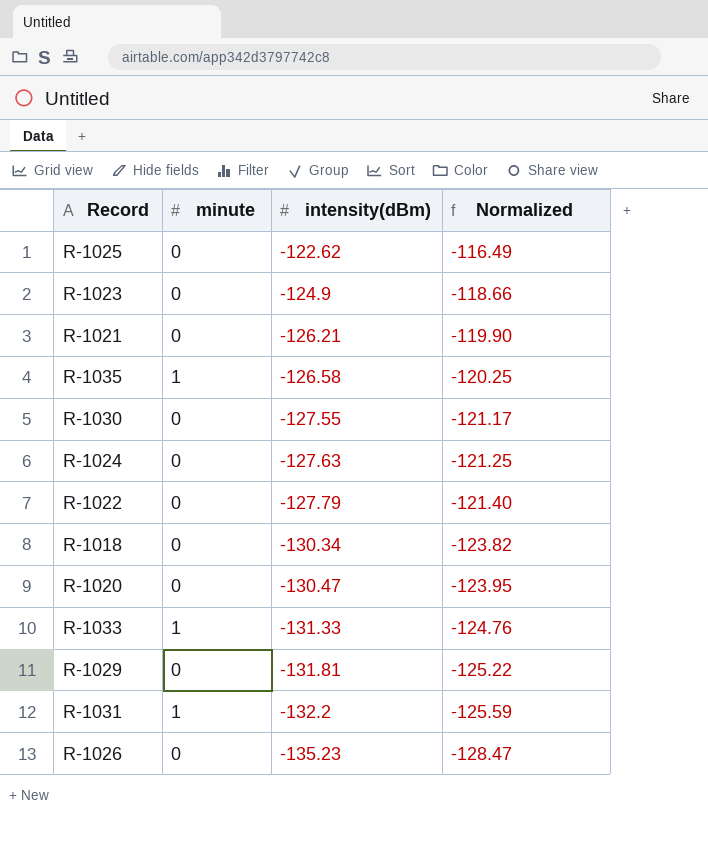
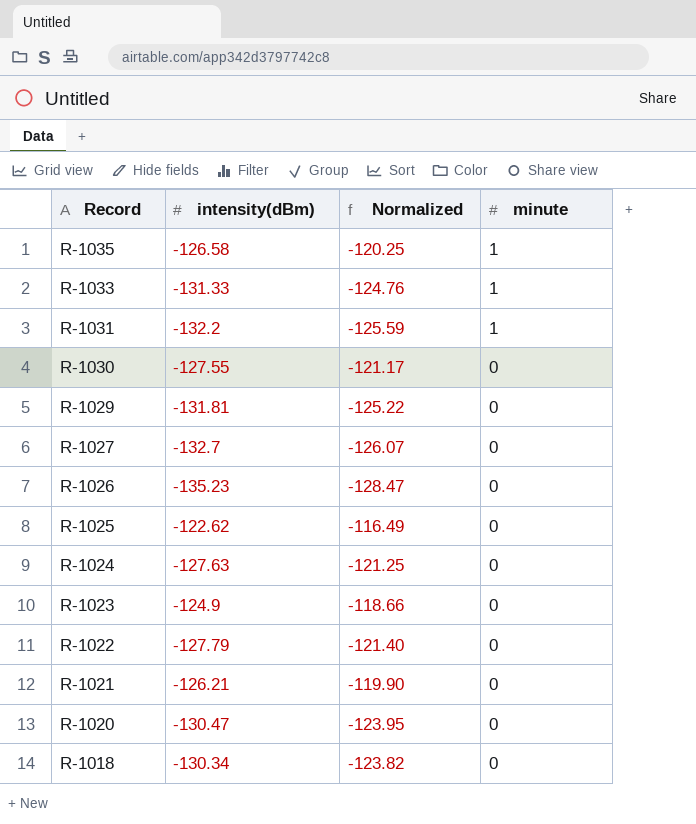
row order: intensity(dBm) descending -> Record descending
column minute | position: 2 -> 4
row R-1027: none -> -132.7 | -126.07 | 0

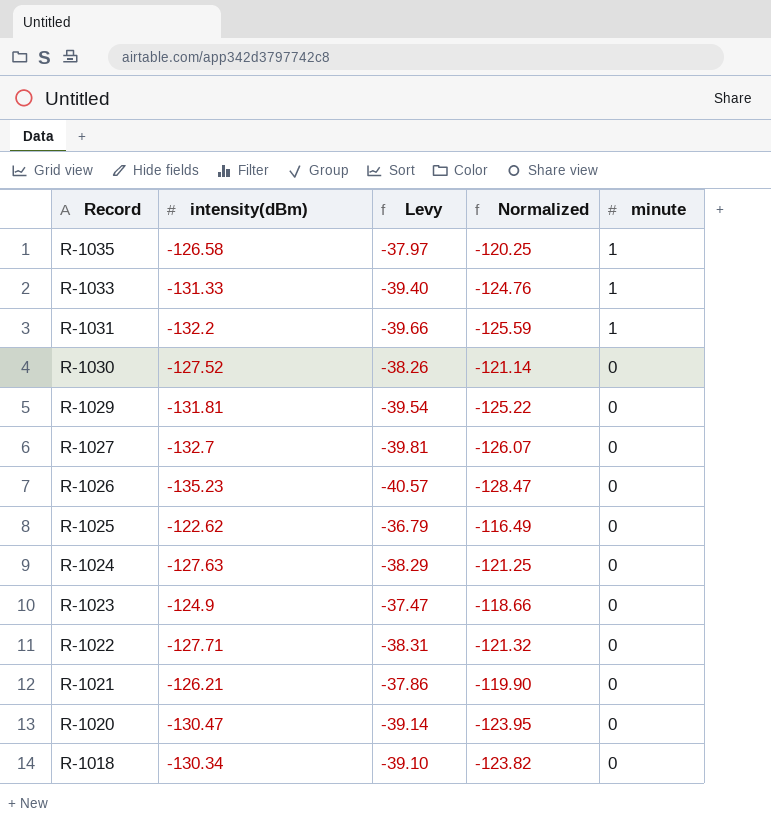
column Levy | formula: none -> [intensity(dBm)] * 0.3
R-1030 | intensity(dBm): -127.55 -> -127.52
R-1030 | Normalized: -121.17 -> -121.14
R-1022 | intensity(dBm): -127.79 -> -127.71
R-1022 | Normalized: -121.40 -> -121.32

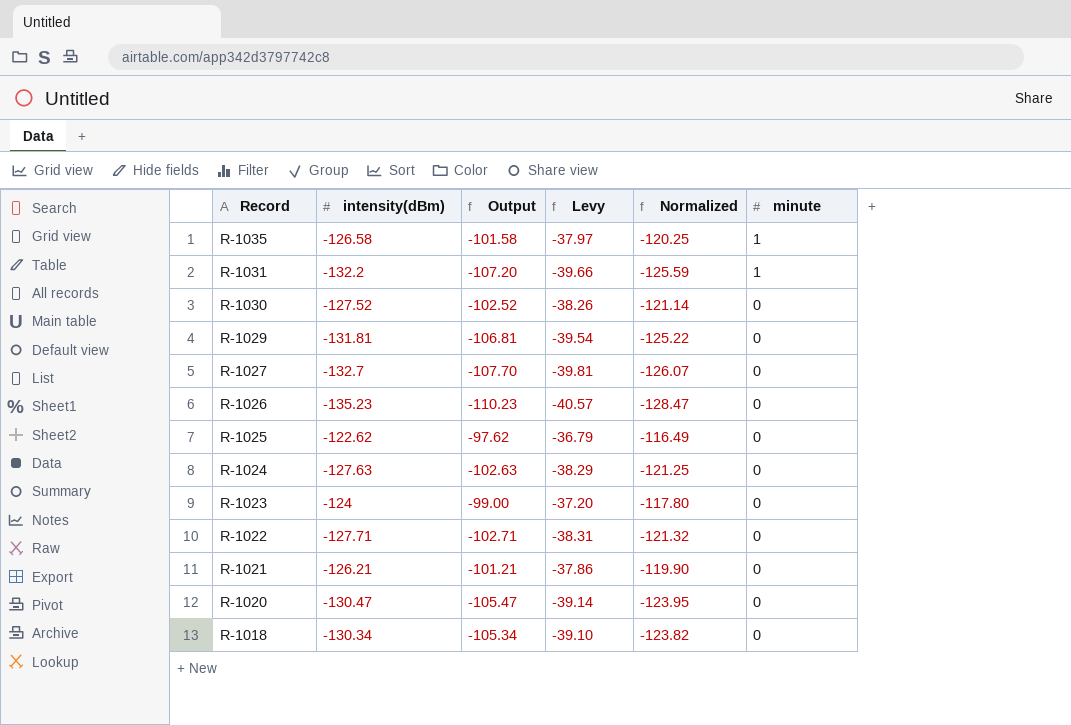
column Output | formula: none -> [intensity(dBm)] + 25
row R-1033: -131.33 | -39.40 | -124.76 | 1 -> none
R-1023 | intensity(dBm): -124.9 -> -124
R-1023 | Levy: -37.47 -> -37.20
R-1023 | Normalized: -118.66 -> -117.80

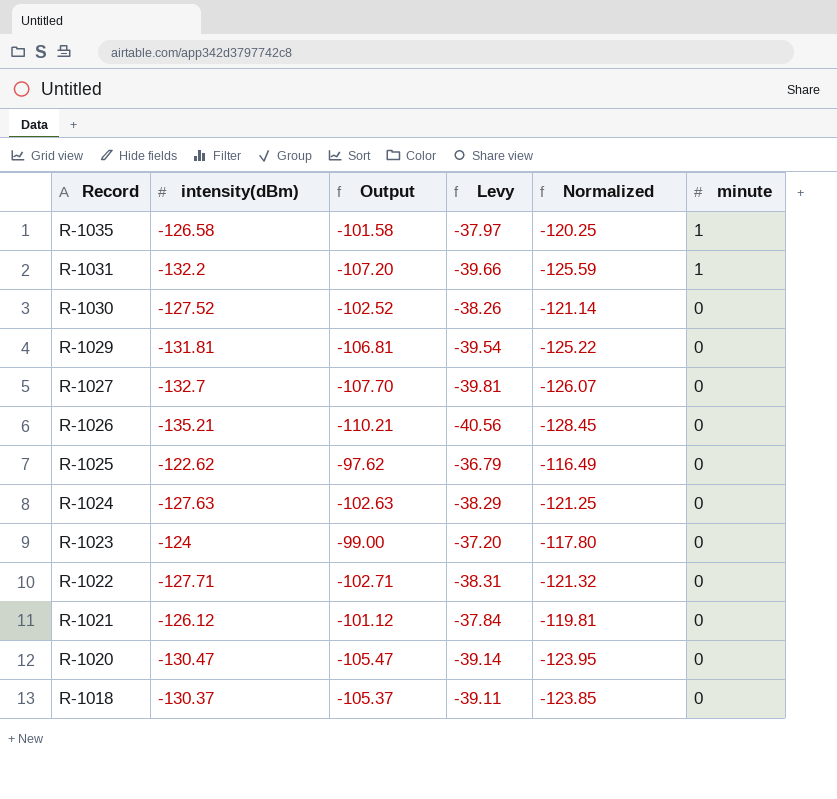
R-1026 | intensity(dBm): -135.23 -> -135.21
R-1026 | Output: -110.23 -> -110.21
R-1026 | Levy: -40.57 -> -40.56
R-1026 | Normalized: -128.47 -> -128.45
R-1021 | intensity(dBm): -126.21 -> -126.12
R-1021 | Output: -101.21 -> -101.12
R-1021 | Levy: -37.86 -> -37.84
R-1021 | Normalized: -119.90 -> -119.81
R-1018 | intensity(dBm): -130.34 -> -130.37
R-1018 | Output: -105.34 -> -105.37
R-1018 | Levy: -39.10 -> -39.11
R-1018 | Normalized: -123.82 -> -123.85

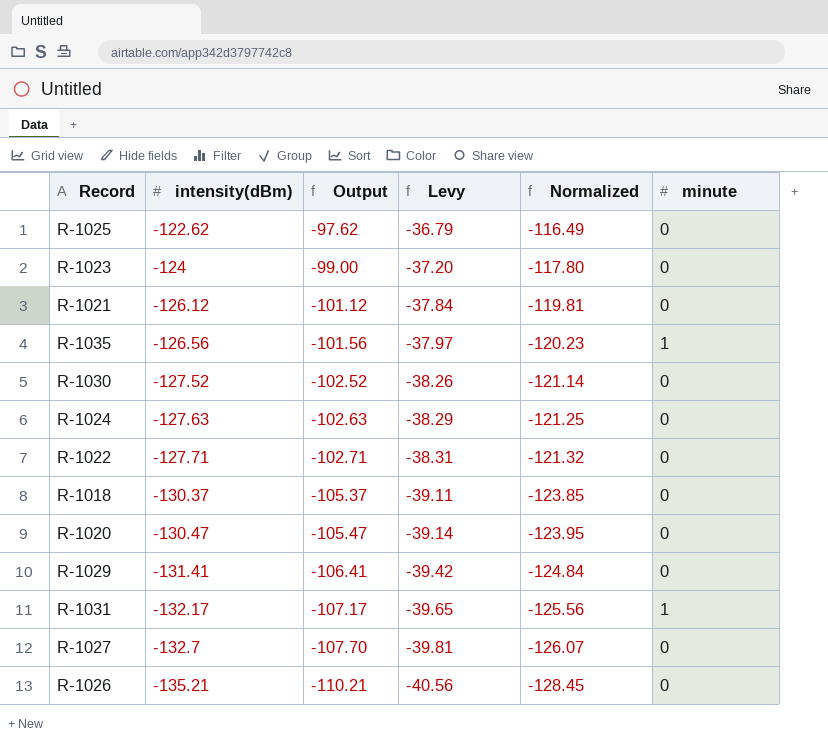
row order: Record descending -> intensity(dBm) descending
R-1035 | intensity(dBm): -126.58 -> -126.56
R-1035 | Output: -101.58 -> -101.56
R-1035 | Normalized: -120.25 -> -120.23
R-1029 | intensity(dBm): -131.81 -> -131.41
R-1029 | Output: -106.81 -> -106.41
R-1029 | Levy: -39.54 -> -39.42
R-1029 | Normalized: -125.22 -> -124.84
R-1031 | intensity(dBm): -132.2 -> -132.17
R-1031 | Output: -107.20 -> -107.17
R-1031 | Levy: -39.66 -> -39.65
R-1031 | Normalized: -125.59 -> -125.56

